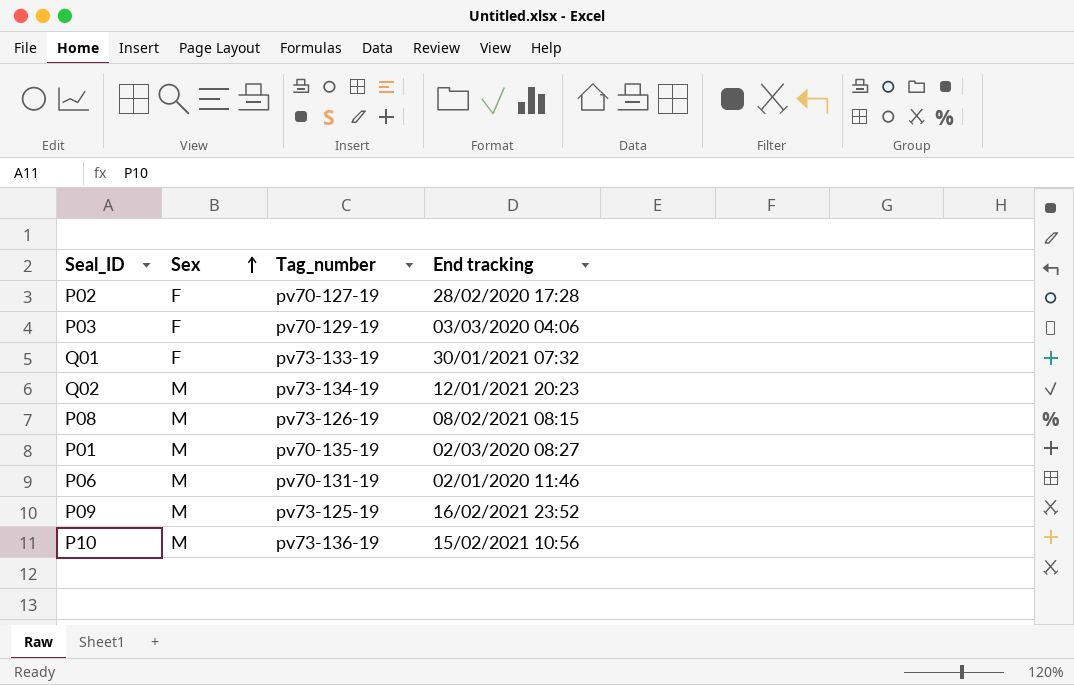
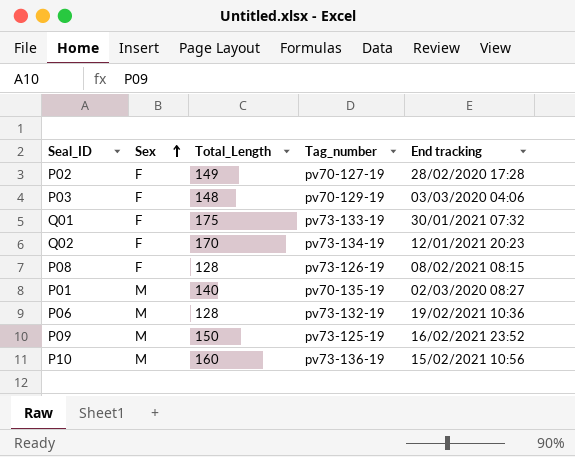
column Total_Length | position: none -> 3
Q02 | Sex: M -> F
P08 | Sex: M -> F
P06 | Tag_number: pv70-131-19 -> pv73-132-19
P06 | End tracking: 02/01/2020 11:46 -> 19/02/2021 10:36

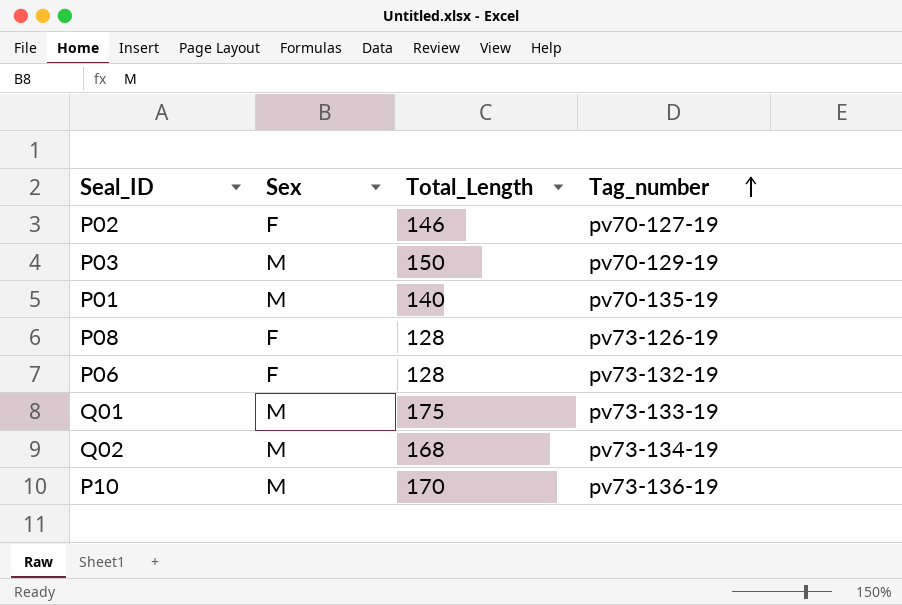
row order: Sex ascending -> Tag_number ascending
column End tracking | position: 5 -> none
row P09: M | 150 | pv73-125-19 | 16/02/2021 23:52 -> none
P02 | Total_Length: 149 -> 146
P03 | Sex: F -> M
P03 | Total_Length: 148 -> 150
P06 | Sex: M -> F
Q01 | Sex: F -> M
Q02 | Sex: F -> M
Q02 | Total_Length: 170 -> 168
P10 | Total_Length: 160 -> 170

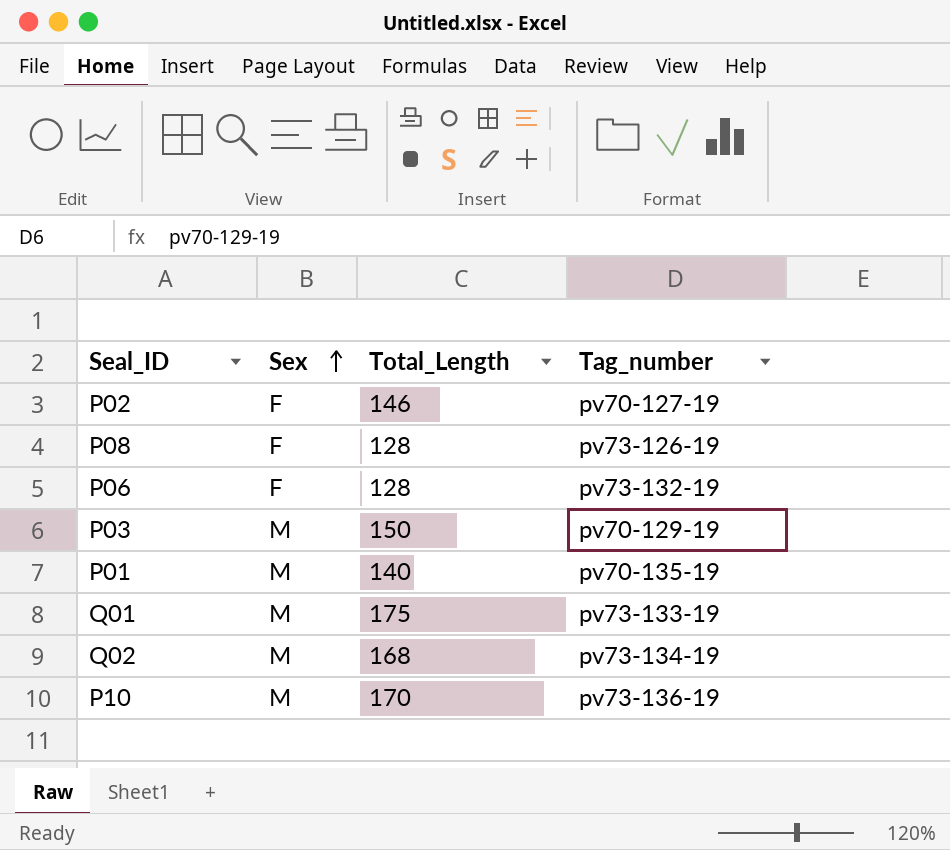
row order: Tag_number ascending -> Sex ascending

